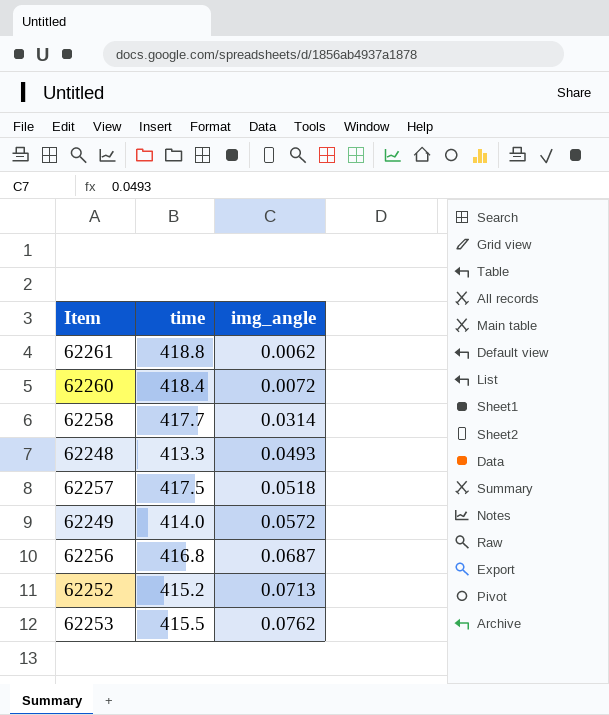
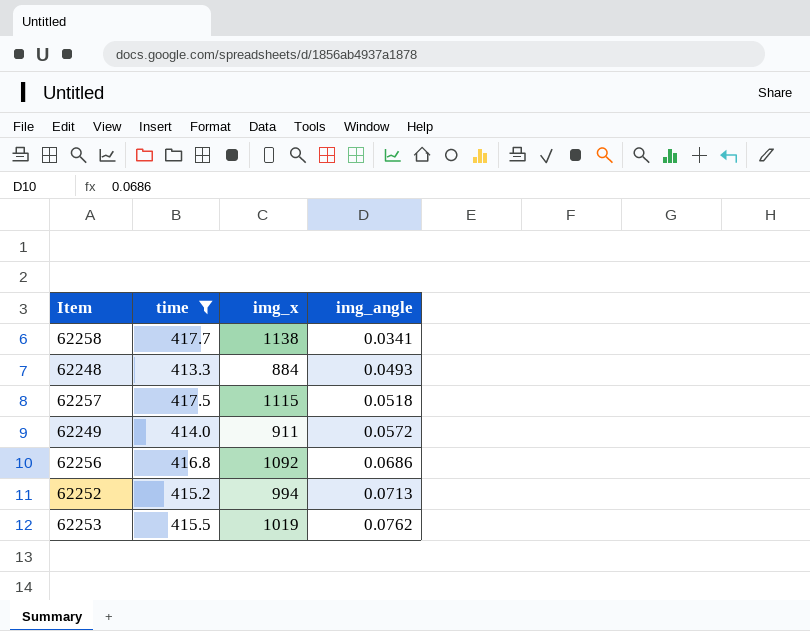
filter: none -> time <= 417.7
column img_x | position: none -> 3
62258 | img_angle: 0.0314 -> 0.0341
62256 | img_angle: 0.0687 -> 0.0686

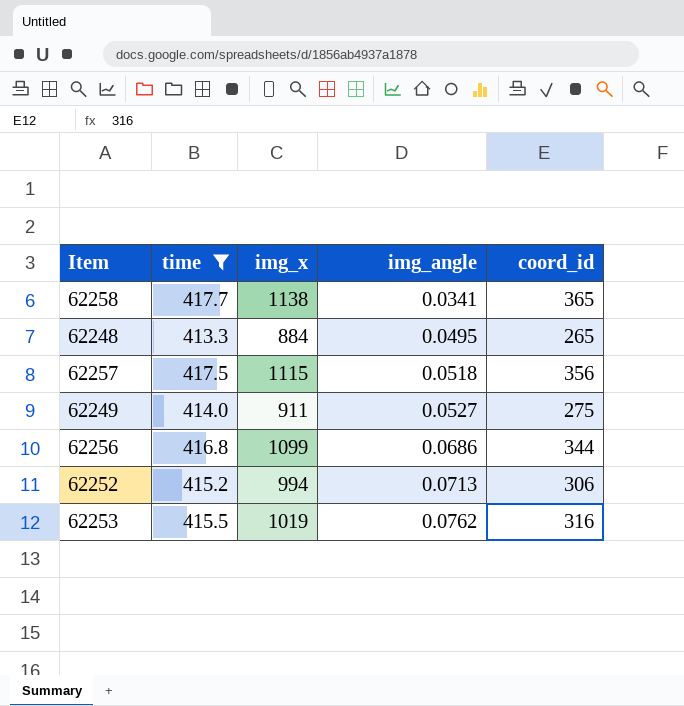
column coord_id | position: none -> 5
62248 | img_angle: 0.0493 -> 0.0495
62249 | img_angle: 0.0572 -> 0.0527
62256 | img_x: 1092 -> 1099

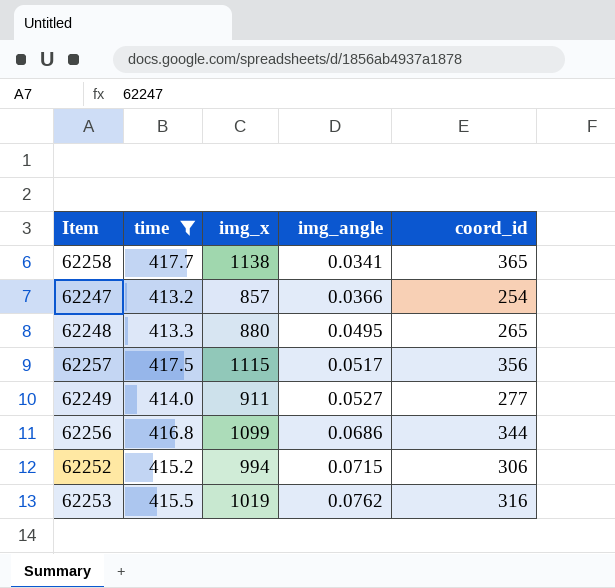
row 62247: none -> 413.2 | 857 | 0.0366 | 254
62248 | img_x: 884 -> 880
62257 | img_angle: 0.0518 -> 0.0517
62249 | coord_id: 275 -> 277
62252 | img_angle: 0.0713 -> 0.0715

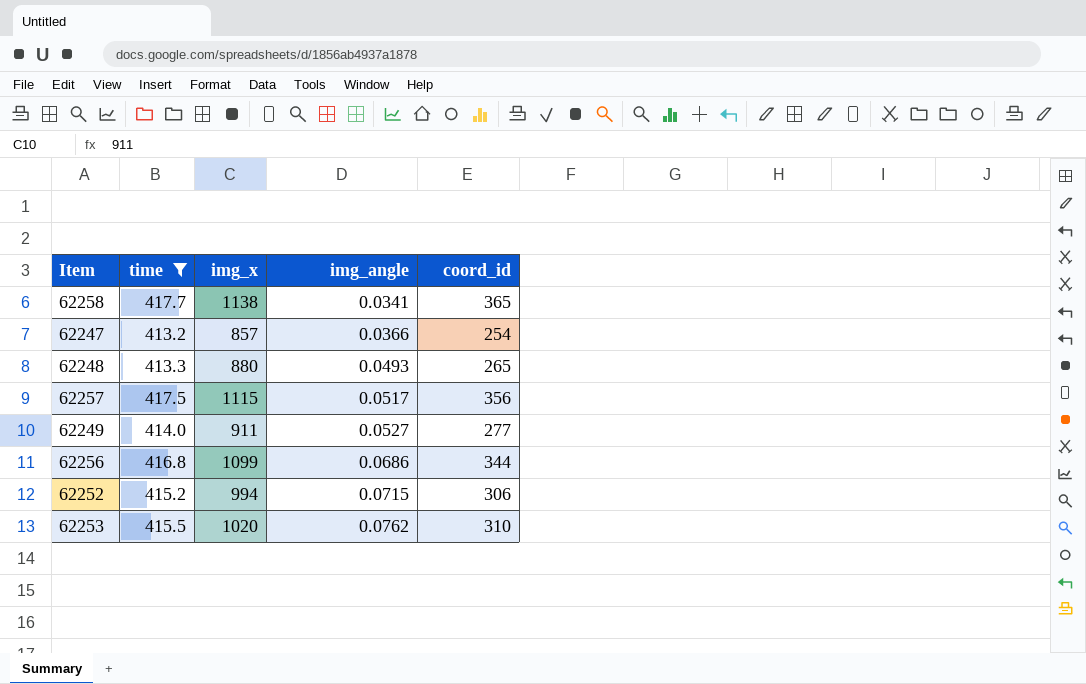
62248 | img_angle: 0.0495 -> 0.0493
62253 | img_x: 1019 -> 1020
62253 | coord_id: 316 -> 310

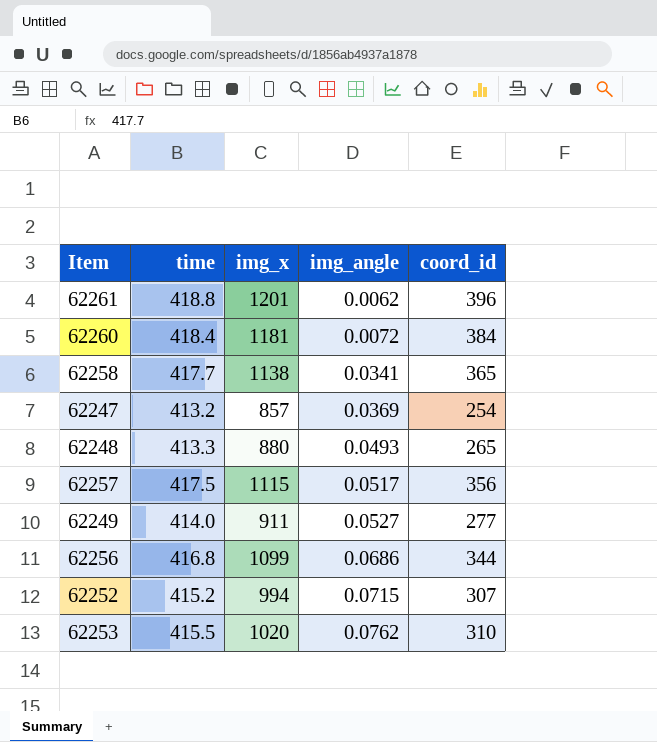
filter: time <= 417.7 -> none
62247 | img_angle: 0.0366 -> 0.0369
62252 | coord_id: 306 -> 307

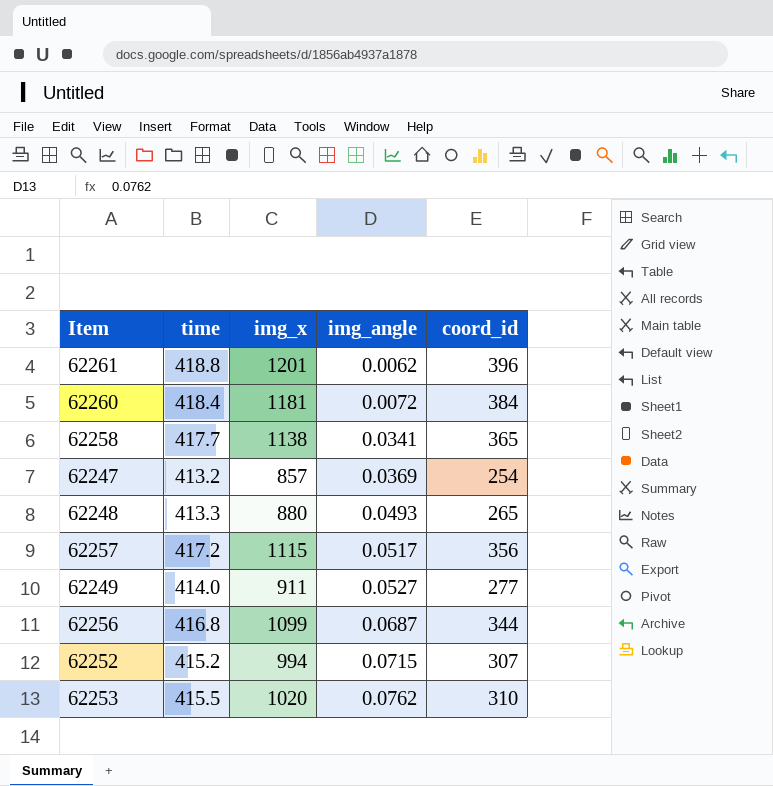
62257 | time: 417.5 -> 417.2
62256 | img_angle: 0.0686 -> 0.0687

